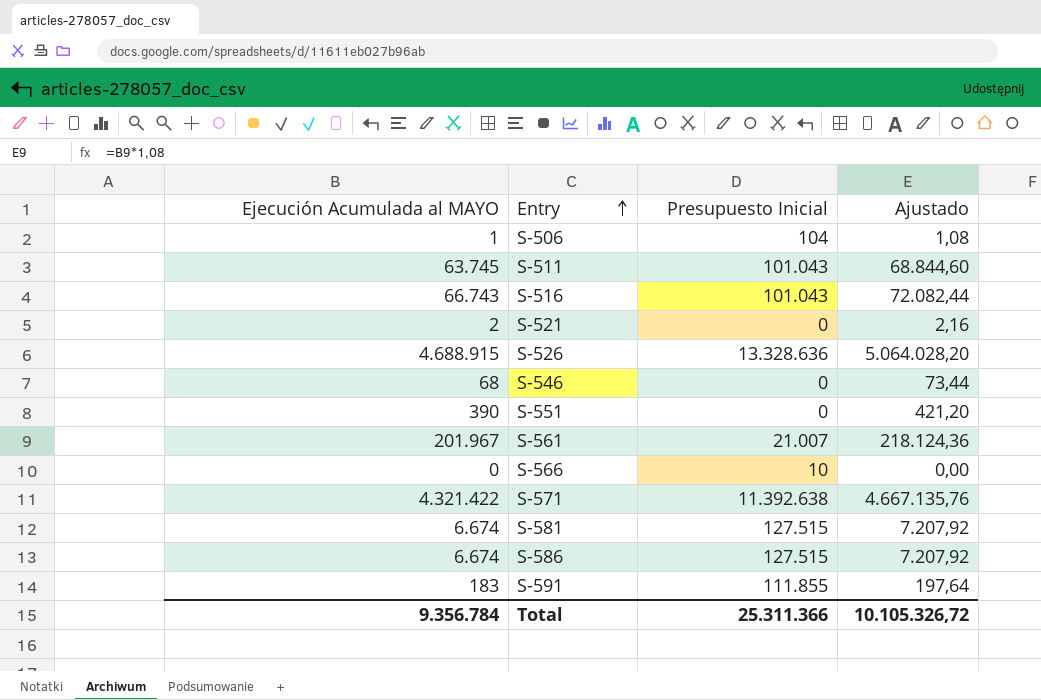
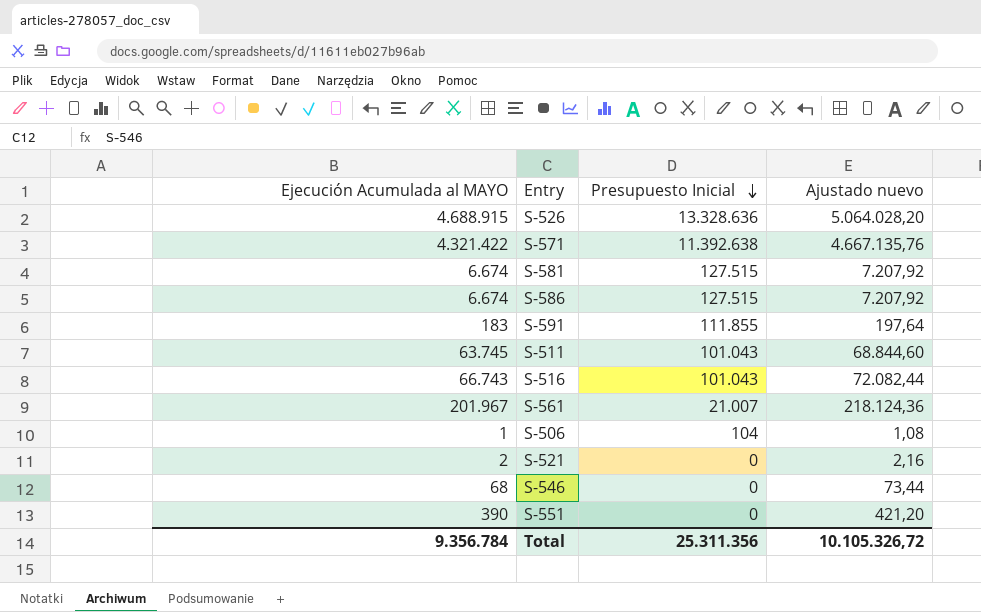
row order: Entry ascending -> Presupuesto Inicial descending
column name: Ajustado -> Ajustado nuevo
row S-566: 0 | 10 | 0,00 -> none
Total | Presupuesto Inicial: 25.311.366 -> 25.311.356

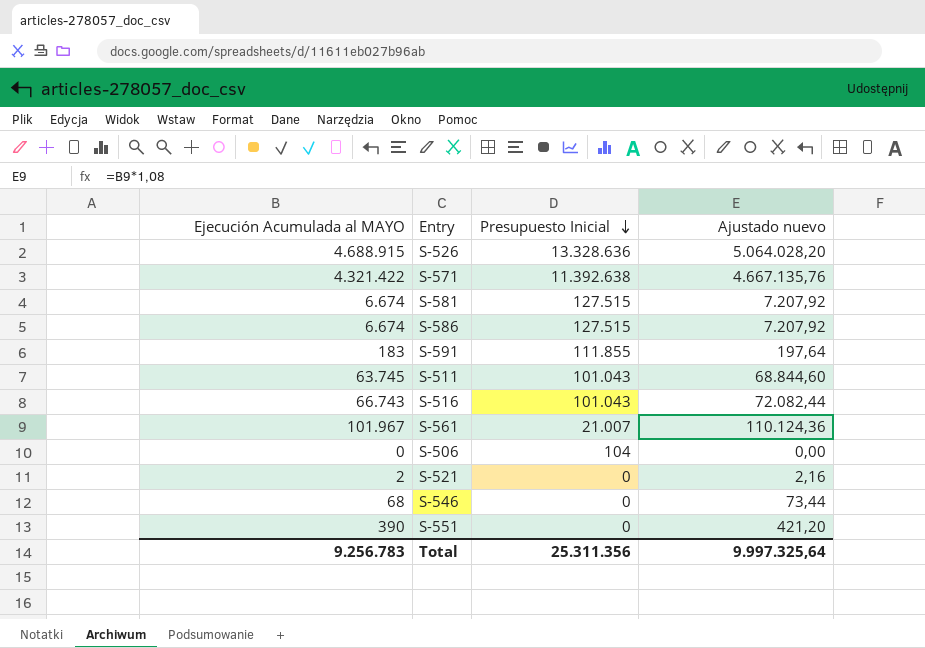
S-561 | Ejecución Acumulada al MAYO: 201.967 -> 101.967
S-561 | Ajustado nuevo: 218.124,36 -> 110.124,36
S-506 | Ejecución Acumulada al MAYO: 1 -> 0
S-506 | Ajustado nuevo: 1,08 -> 0,00
Total | Ejecución Acumulada al MAYO: 9.356.784 -> 9.256.783
Total | Ajustado nuevo: 10.105.326,72 -> 9.997.325,64

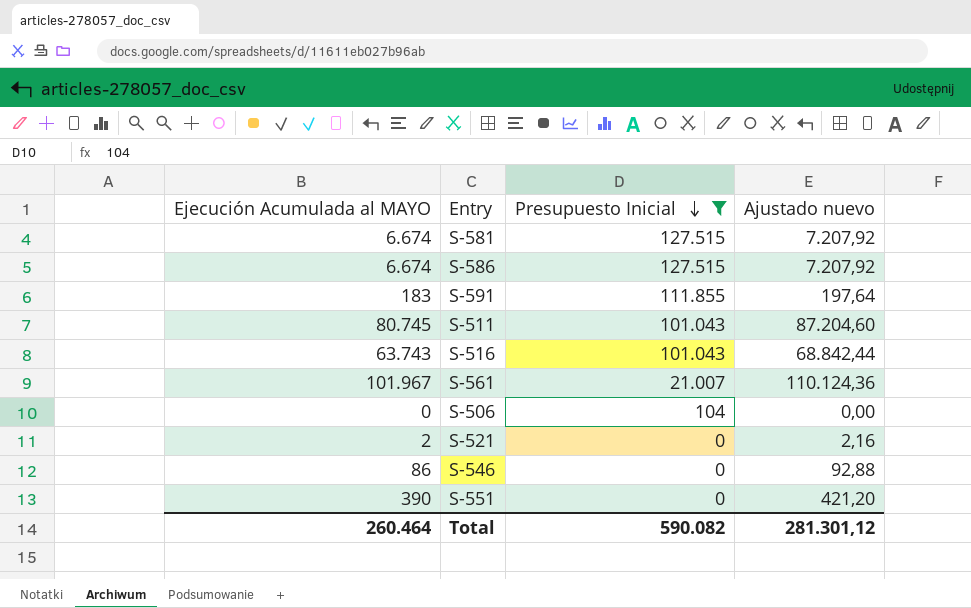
filter: none -> Presupuesto Inicial <= 127.515
S-511 | Ejecución Acumulada al MAYO: 63.745 -> 80.745
S-511 | Ajustado nuevo: 68.844,60 -> 87.204,60
S-516 | Ejecución Acumulada al MAYO: 66.743 -> 63.743
S-516 | Ajustado nuevo: 72.082,44 -> 68.842,44
S-546 | Ejecución Acumulada al MAYO: 68 -> 86
S-546 | Ajustado nuevo: 73,44 -> 92,88
Total | Ejecución Acumulada al MAYO: 9.256.783 -> 260.464
Total | Presupuesto Inicial: 25.311.356 -> 590.082
Total | Ajustado nuevo: 9.997.325,64 -> 281.301,12

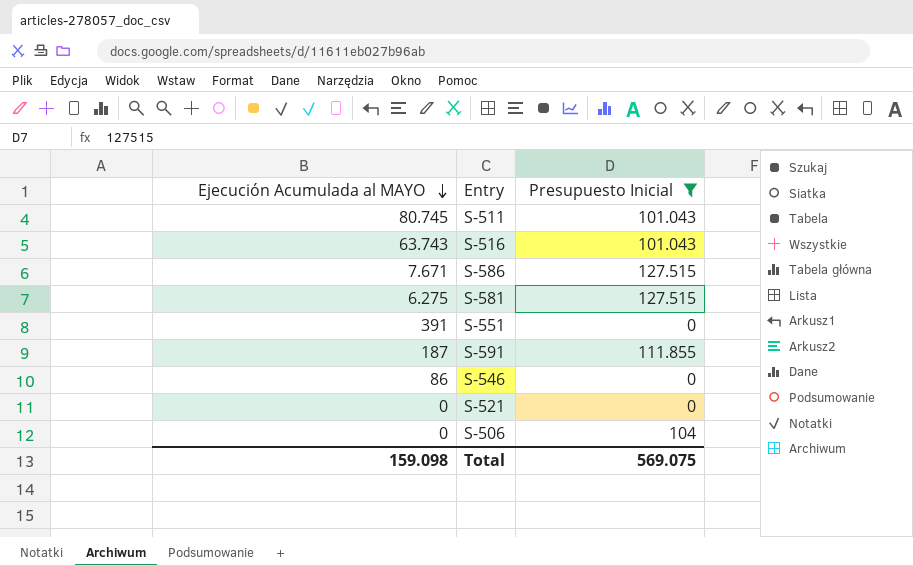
row order: Presupuesto Inicial descending -> Ejecución Acumulada al MAYO descending
column Ajustado nuevo | formula: [Ejecución Acumulada al MAYO] * 1,08 -> none
row S-561: 101.967 | 21.007 | 110.124,36 -> none
S-586 | Ejecución Acumulada al MAYO: 6.674 -> 7.671
S-581 | Ejecución Acumulada al MAYO: 6.674 -> 6.275
S-551 | Ejecución Acumulada al MAYO: 390 -> 391
S-591 | Ejecución Acumulada al MAYO: 183 -> 187
S-521 | Ejecución Acumulada al MAYO: 2 -> 0
Total | Ejecución Acumulada al MAYO: 260.464 -> 159.098
Total | Presupuesto Inicial: 590.082 -> 569.075

